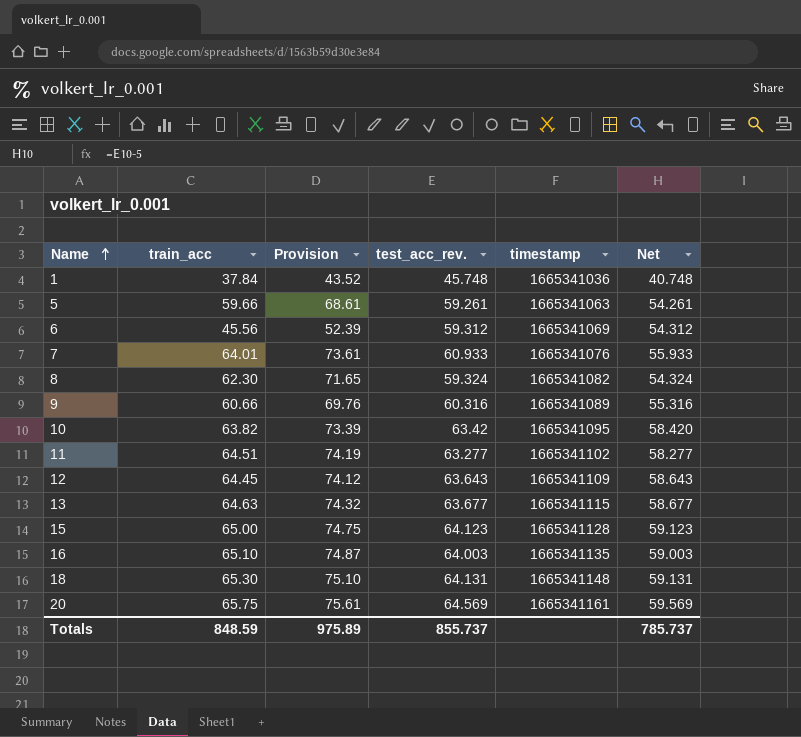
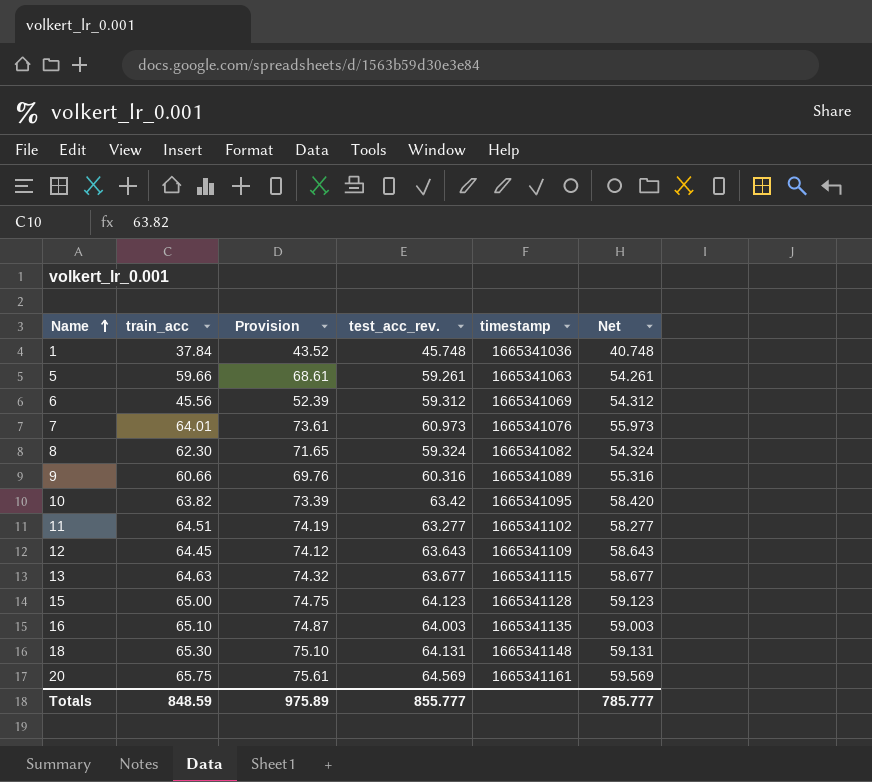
7 | test_acc_rev.: 60.933 -> 60.973
7 | Net: 55.933 -> 55.973
Totals | test_acc_rev.: 855.737 -> 855.777
Totals | Net: 785.737 -> 785.777

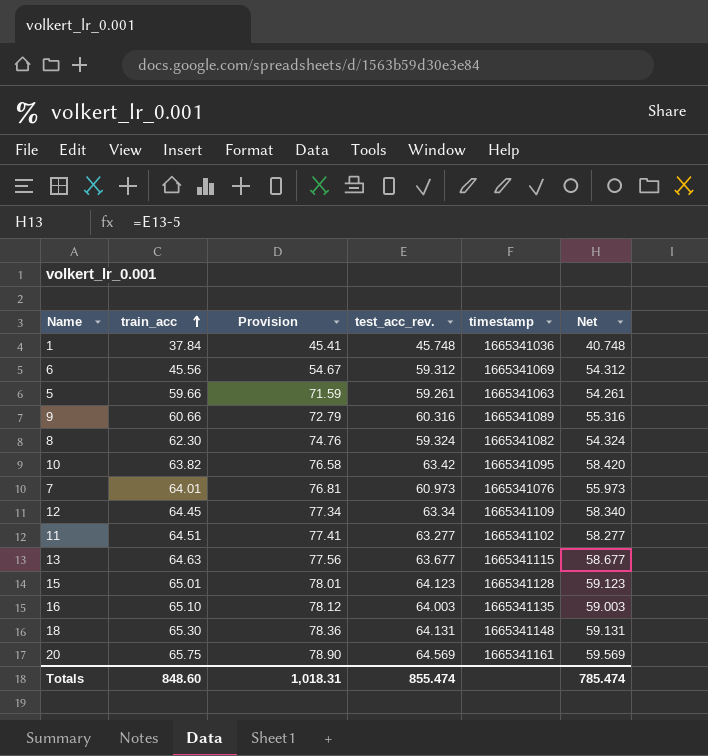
row order: Name ascending -> train_acc ascending
column Provision | formula: [train_acc] * 1.15 -> [train_acc] * 1.2
12 | test_acc_rev.: 63.643 -> 63.34
12 | Net: 58.643 -> 58.340
15 | train_acc: 65.00 -> 65.01
Totals | train_acc: 848.59 -> 848.60
Totals | Provision: 975.89 -> 1,018.31
Totals | test_acc_rev.: 855.777 -> 855.474
Totals | Net: 785.777 -> 785.474

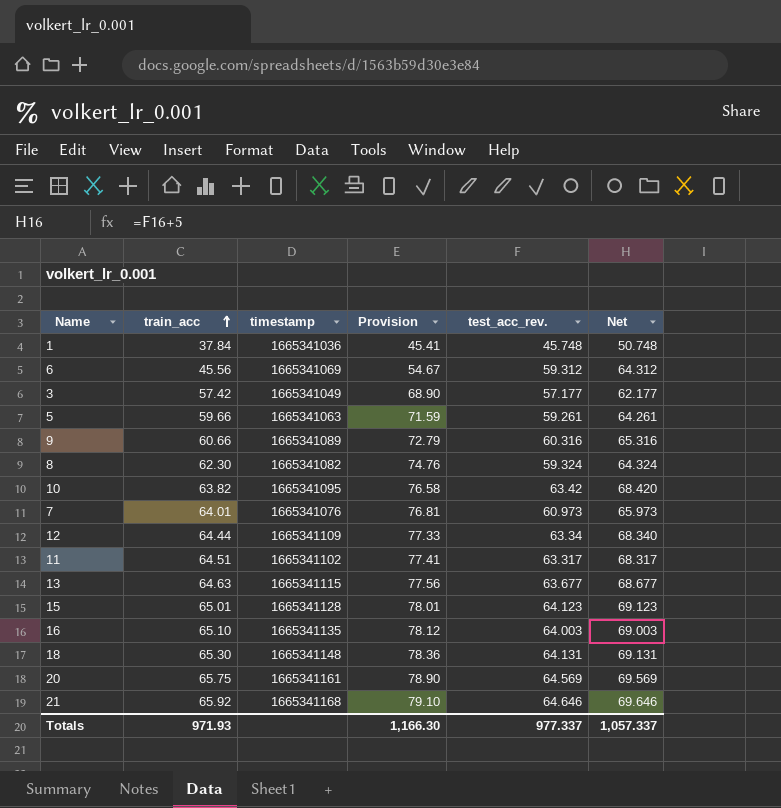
column timestamp | position: 5 -> 3
column Net | formula: [test_acc_rev.] - 5 -> [test_acc_rev.] + 5
row 3: none -> 57.42 | 1665341049 | 68.90 | 57.177 | 62.177
12 | train_acc: 64.45 -> 64.44
12 | Provision: 77.34 -> 77.33
11 | test_acc_rev.: 63.277 -> 63.317
row 21: none -> 65.92 | 1665341168 | 79.10 | 64.646 | 69.646
Totals | train_acc: 848.60 -> 971.93
Totals | Provision: 1,018.31 -> 1,166.30
Totals | test_acc_rev.: 855.474 -> 977.337
Totals | Net: 785.474 -> 1,057.337

